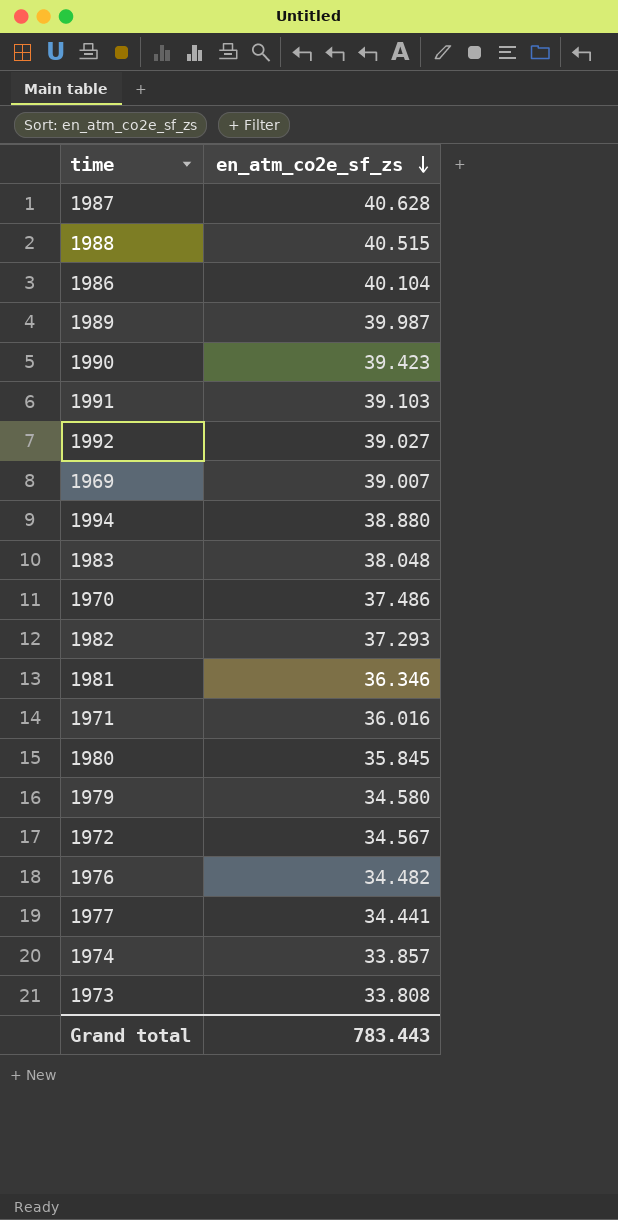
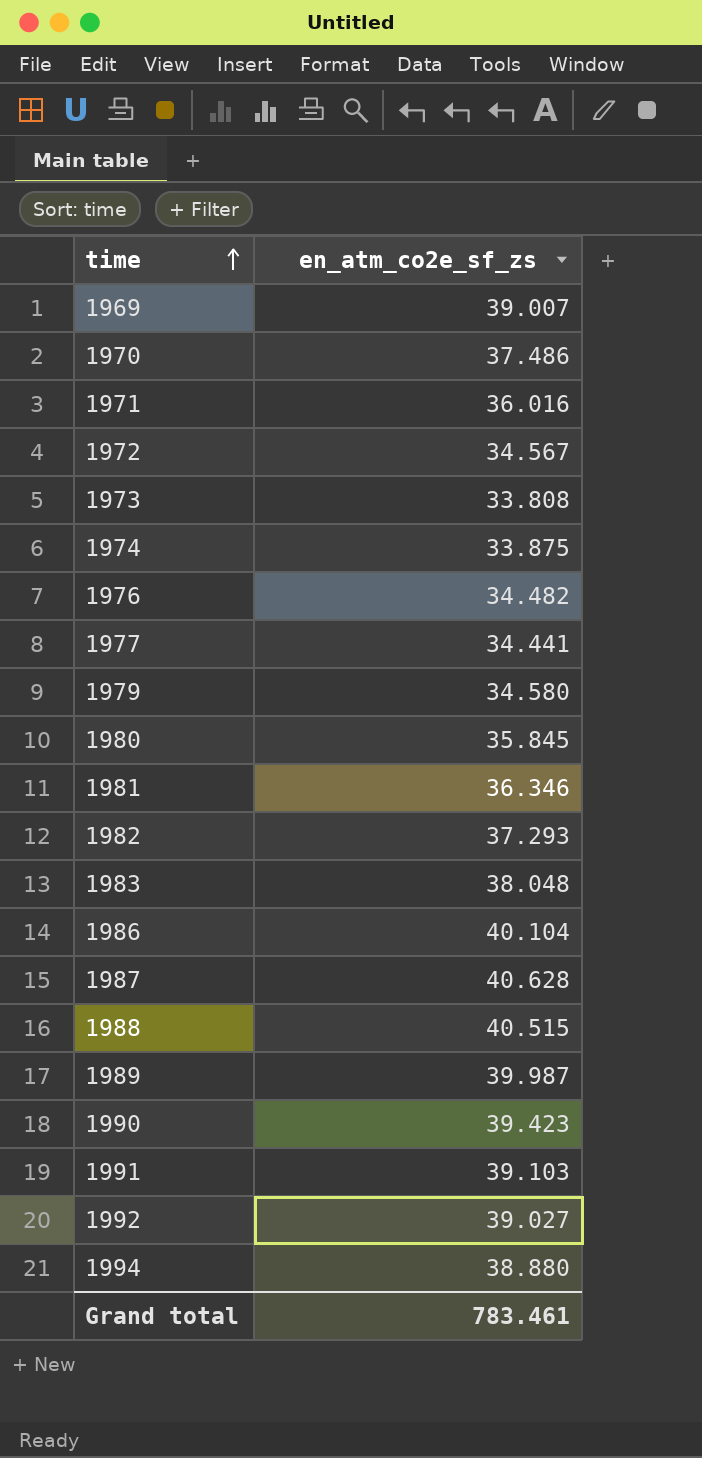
row order: en_atm_co2e_sf_zs descending -> time ascending
1974 | en_atm_co2e_sf_zs: 33.857 -> 33.875
Grand total | en_atm_co2e_sf_zs: 783.443 -> 783.461

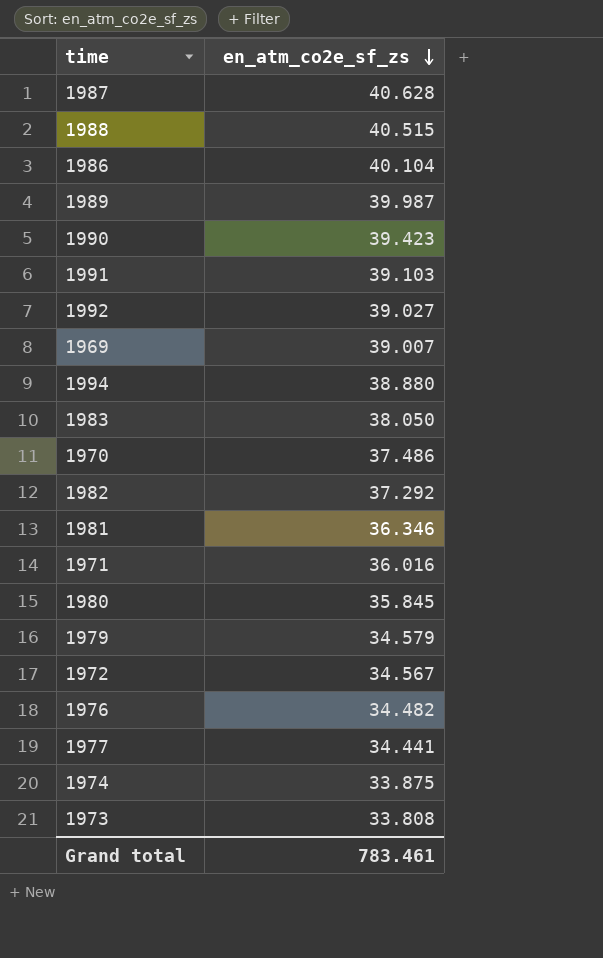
row order: time ascending -> en_atm_co2e_sf_zs descending
1983 | en_atm_co2e_sf_zs: 38.048 -> 38.050
1982 | en_atm_co2e_sf_zs: 37.293 -> 37.292
1979 | en_atm_co2e_sf_zs: 34.580 -> 34.579

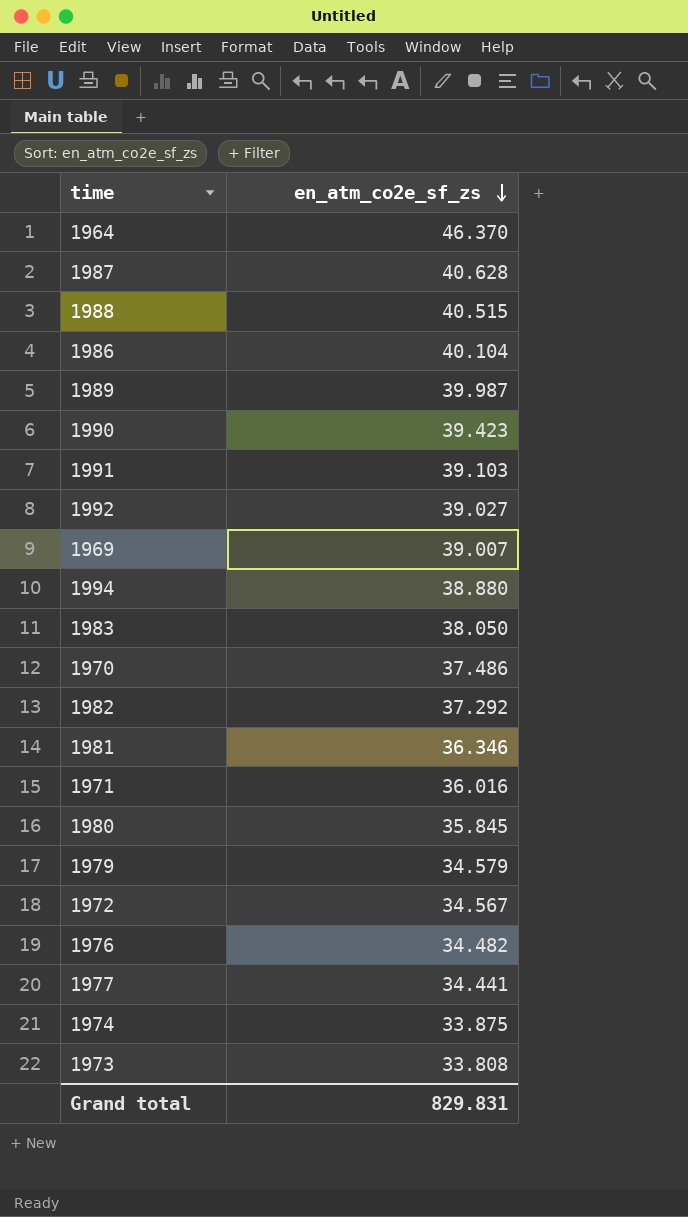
row 1964: none -> 46.370
Grand total | en_atm_co2e_sf_zs: 783.461 -> 829.831

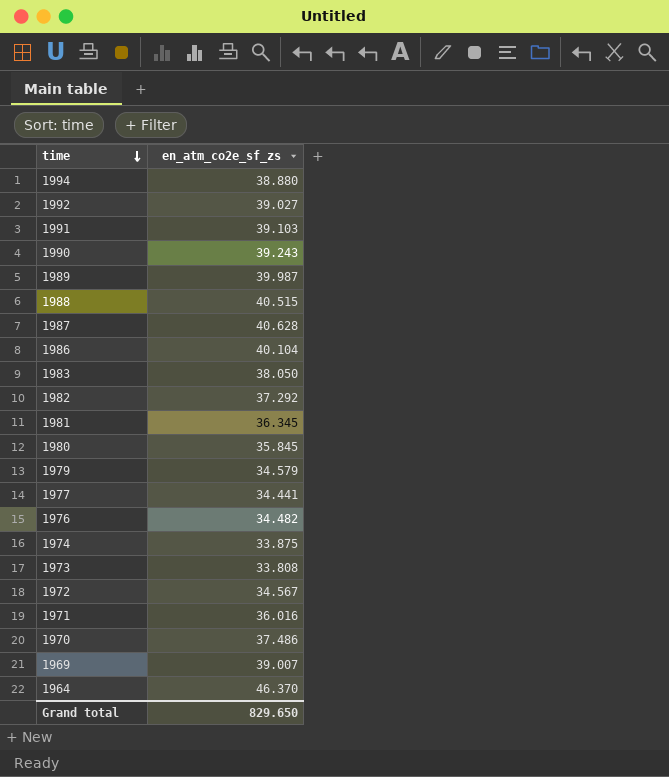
row order: en_atm_co2e_sf_zs descending -> time descending
1990 | en_atm_co2e_sf_zs: 39.423 -> 39.243
1981 | en_atm_co2e_sf_zs: 36.346 -> 36.345
Grand total | en_atm_co2e_sf_zs: 829.831 -> 829.650

